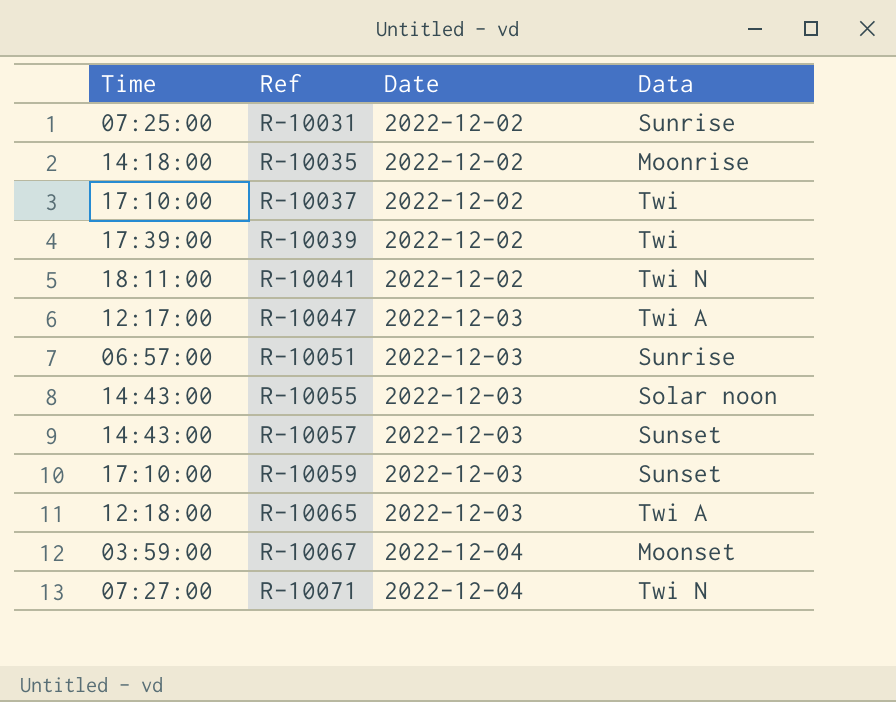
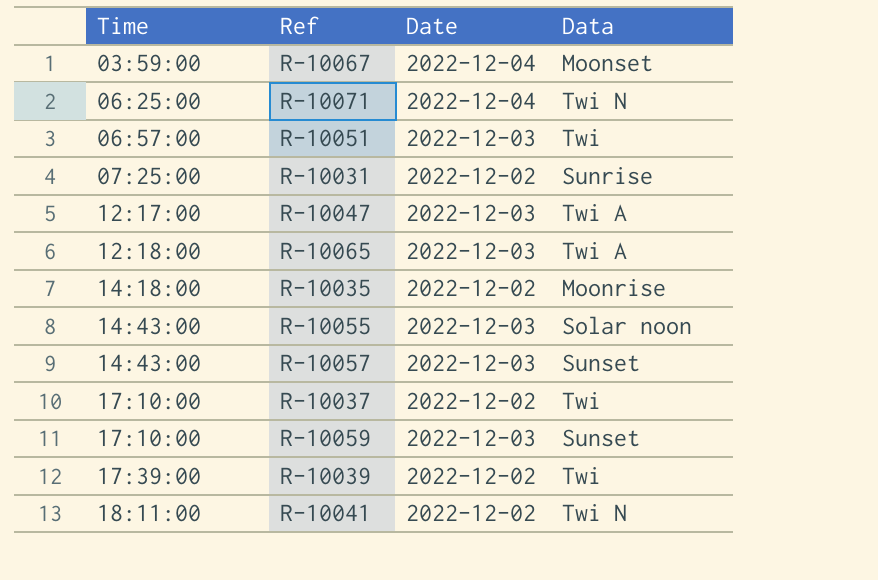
row order: Ref ascending -> Time ascending
R-10071 | Time: 07:27:00 -> 06:25:00
R-10051 | Data: Sunrise -> Twi

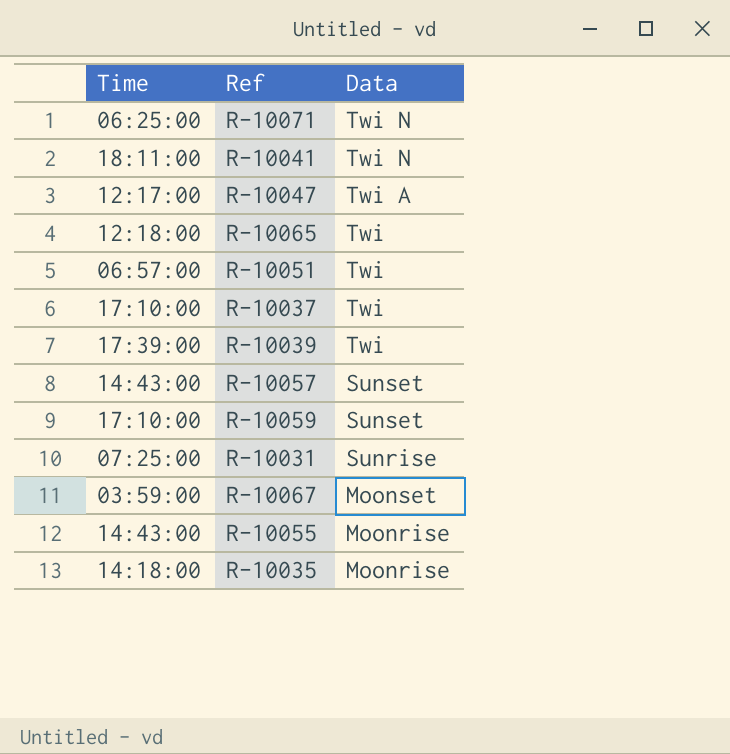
row order: Time ascending -> Data descending
column Date | position: 3 -> none
R-10065 | Data: Twi A -> Twi
R-10055 | Data: Solar noon -> Moonrise

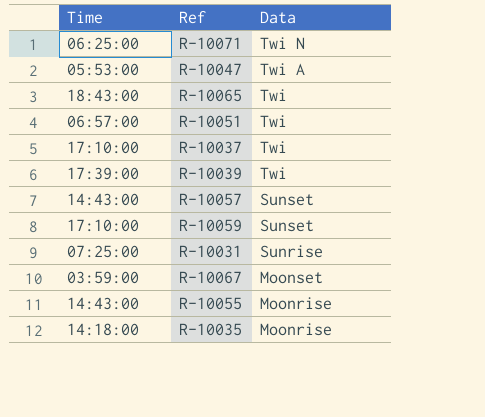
row R-10041: 18:11:00 | Twi N -> none
R-10047 | Time: 12:17:00 -> 05:53:00
R-10065 | Time: 12:18:00 -> 18:43:00

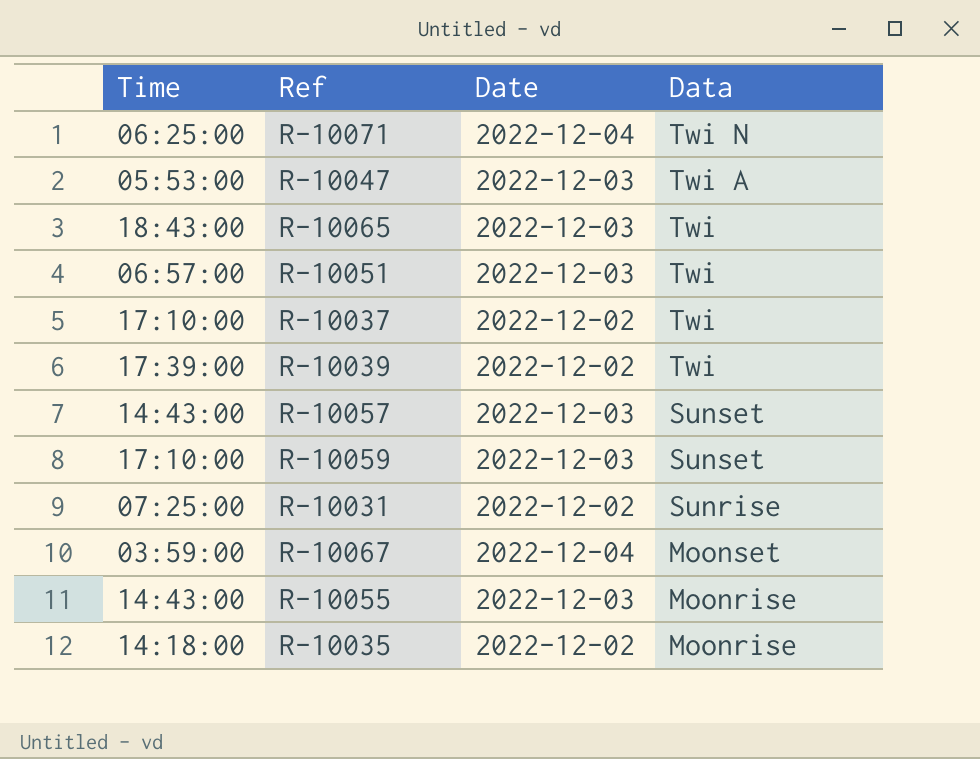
column Date | position: none -> 3

